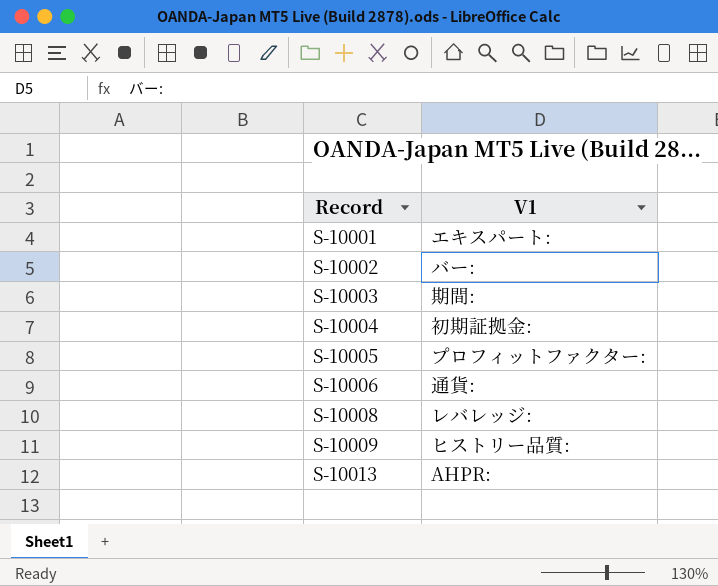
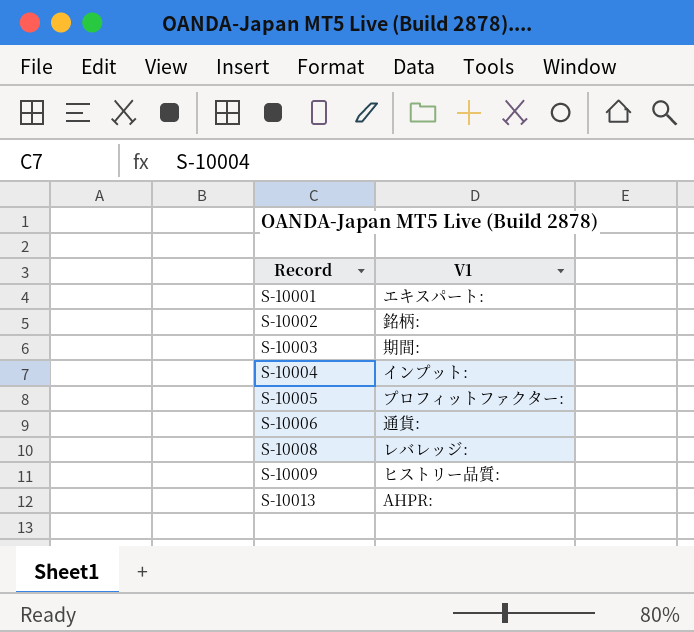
S-10002 | V1: バー: -> 銘柄:
S-10004 | V1: 初期証拠金: -> インプット:

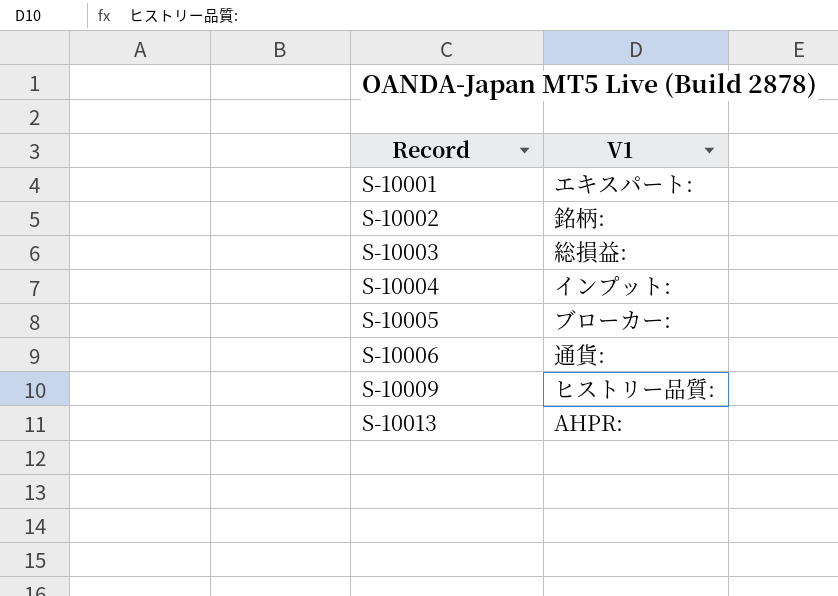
row S-10008: レバレッジ: -> none
S-10003 | V1: 期間: -> 総損益:
S-10005 | V1: プロフィットファクター: -> ブローカー:

